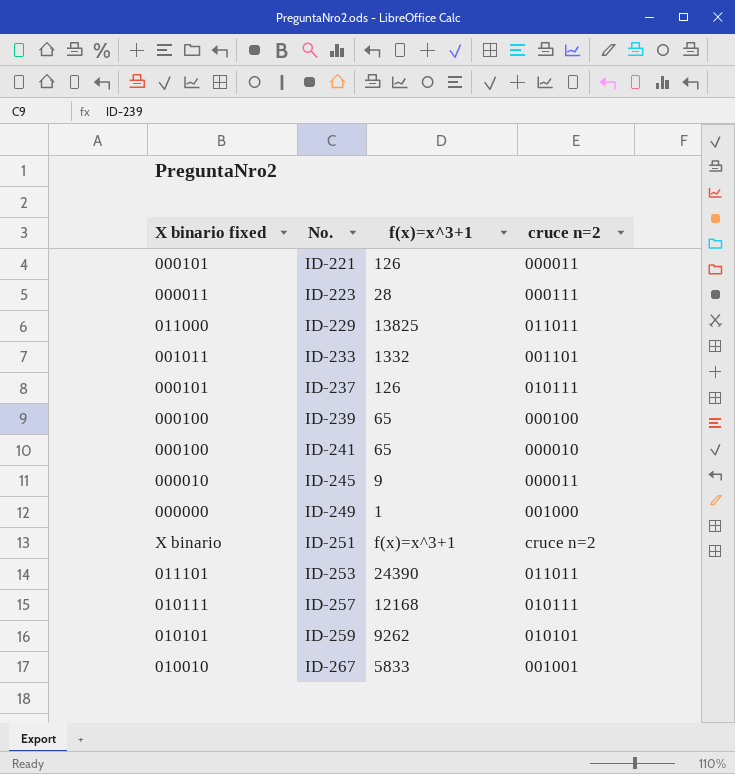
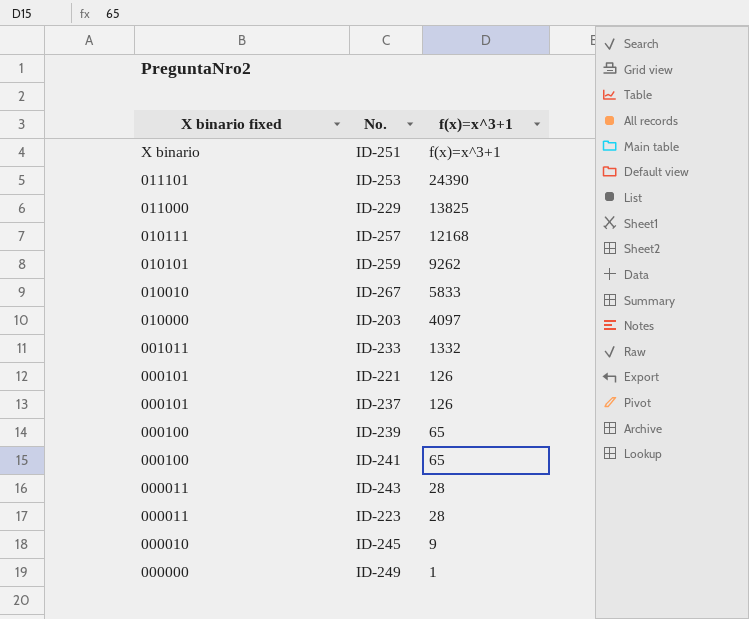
row order: No. ascending -> X binario fixed descending
column cruce n=2 | position: 4 -> none
row ID-203: none -> 010000 | 4097
row ID-243: none -> 000011 | 28

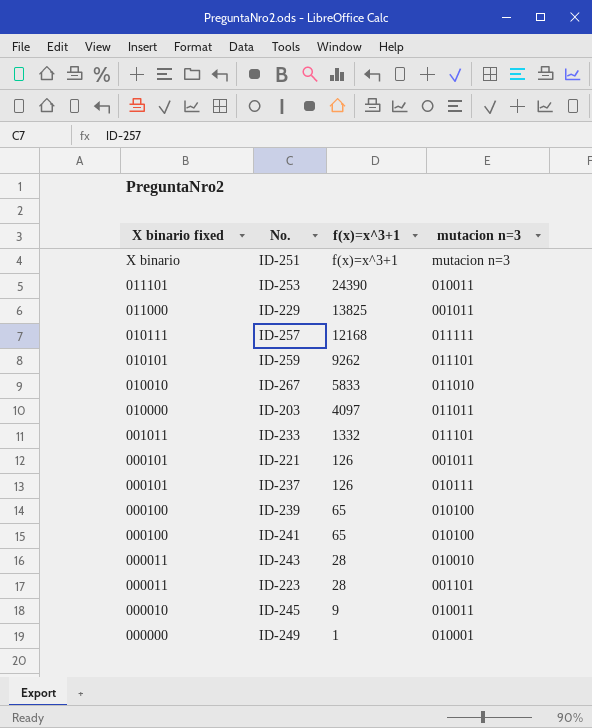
column mutacion n=3 | position: none -> 4

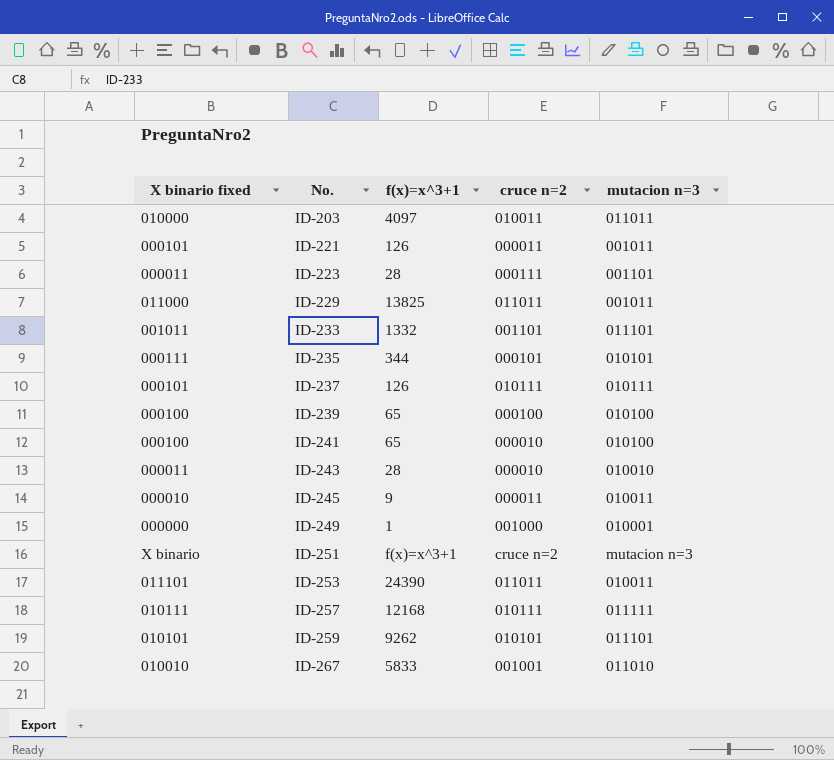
row order: X binario fixed descending -> No. ascending
column cruce n=2 | position: none -> 4
row ID-235: none -> 000111 | 344 | 000101 | 010101

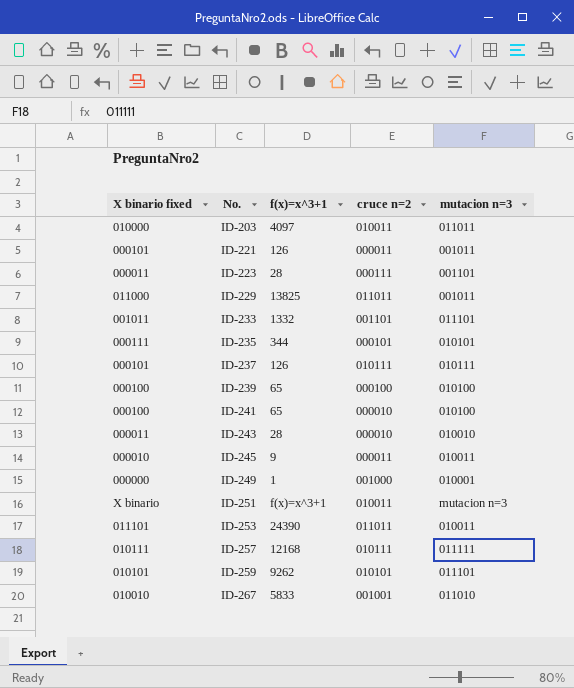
ID-251 | cruce n=2: cruce n=2 -> 010011

